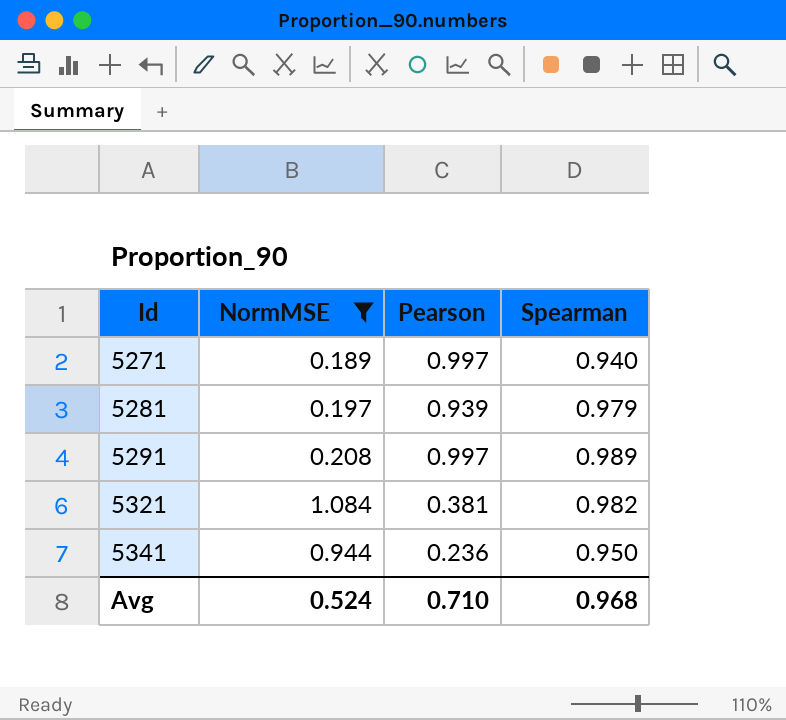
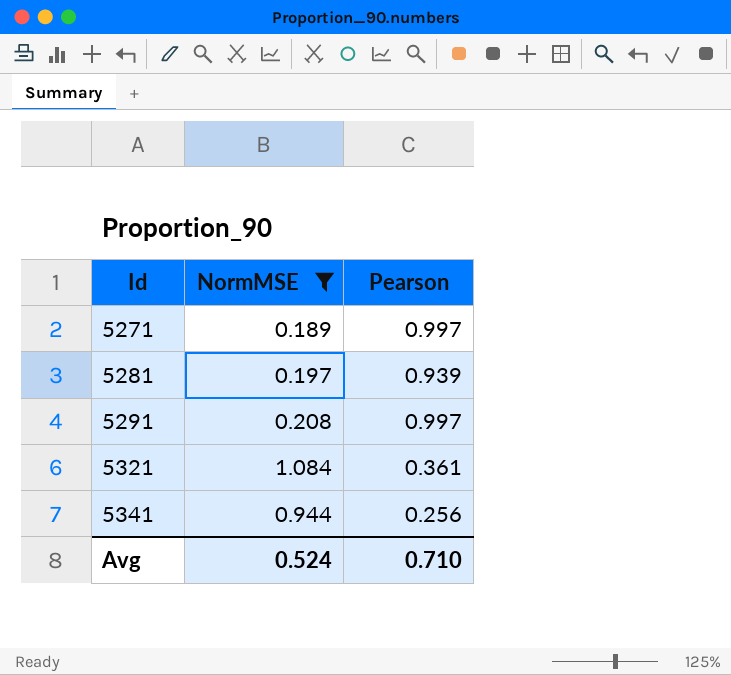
column Spearman | position: 4 -> none
5321 | Pearson: 0.381 -> 0.361
5341 | Pearson: 0.236 -> 0.256

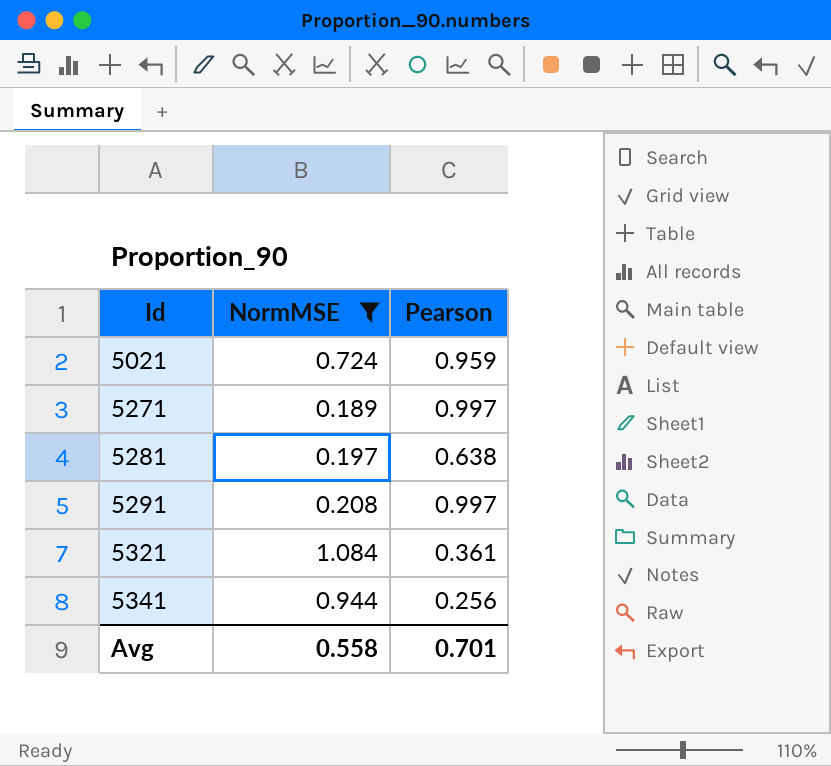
row 5021: none -> 0.724 | 0.959
5281 | Pearson: 0.939 -> 0.638
Avg | NormMSE: 0.524 -> 0.558
Avg | Pearson: 0.710 -> 0.701

